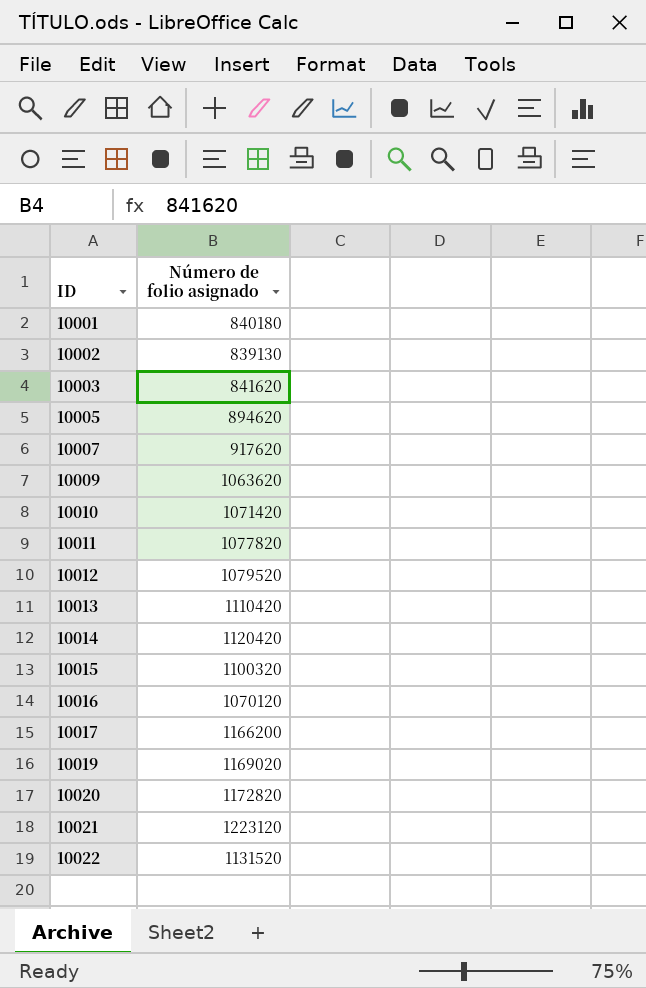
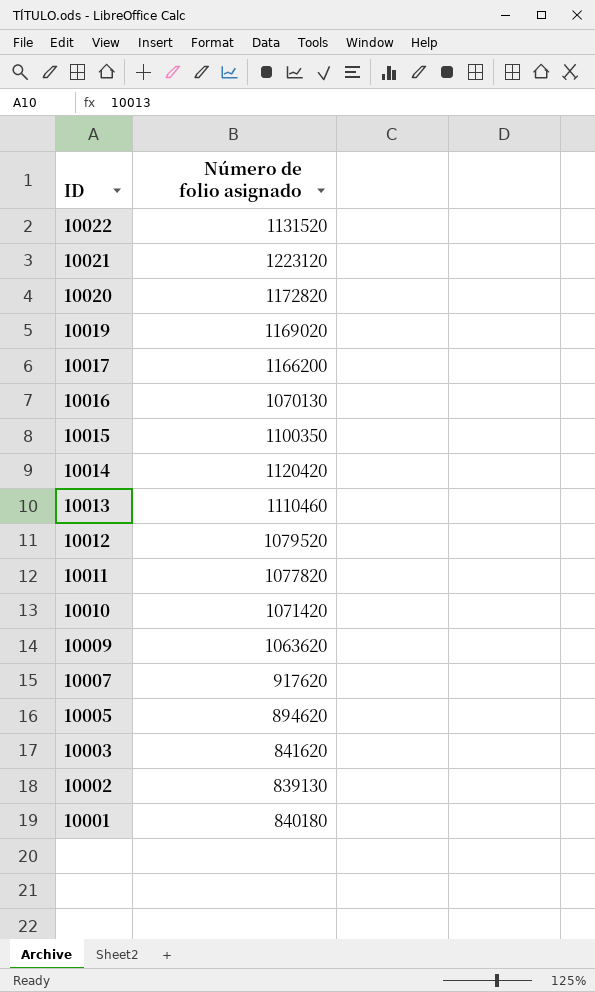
row order: ID ascending -> ID descending
10016 | Número de folio asignado: 1070120 -> 1070130
10015 | Número de folio asignado: 1100320 -> 1100350
10013 | Número de folio asignado: 1110420 -> 1110460

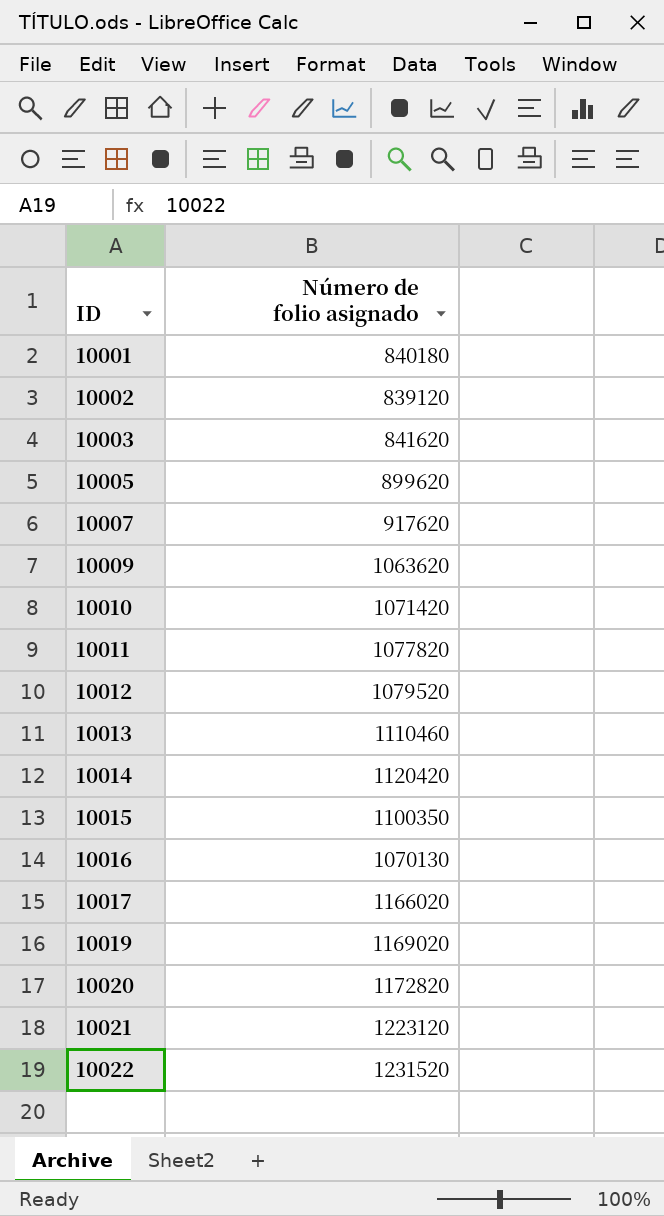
row order: ID descending -> ID ascending
10002 | Número de folio asignado: 839130 -> 839120
10005 | Número de folio asignado: 894620 -> 899620
10017 | Número de folio asignado: 1166200 -> 1166020
10022 | Número de folio asignado: 1131520 -> 1231520

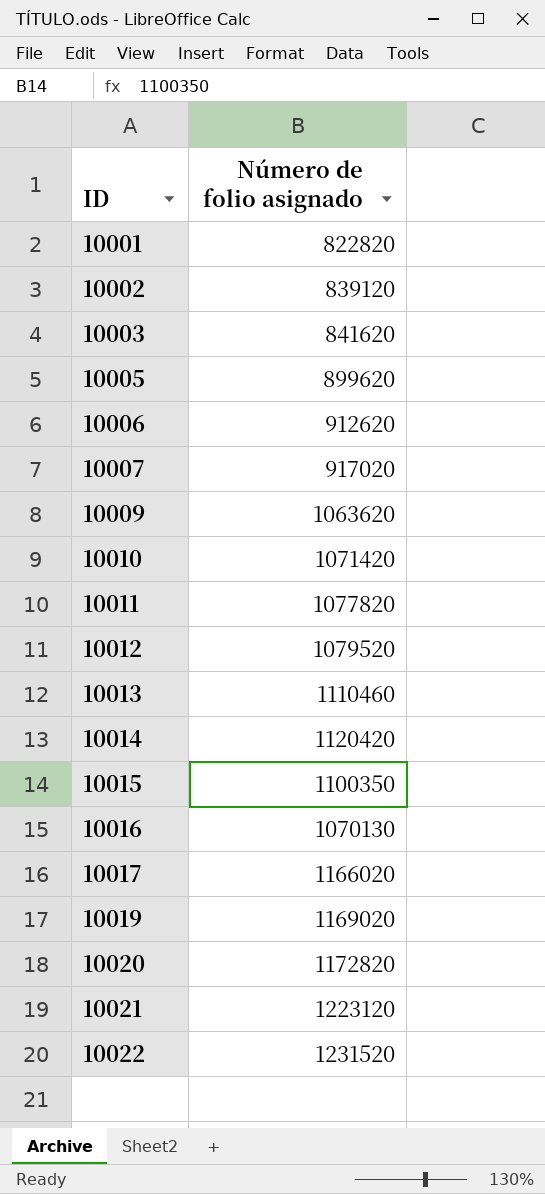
10001 | Número de folio asignado: 840180 -> 822820
row 10006: none -> 912620
10007 | Número de folio asignado: 917620 -> 917020

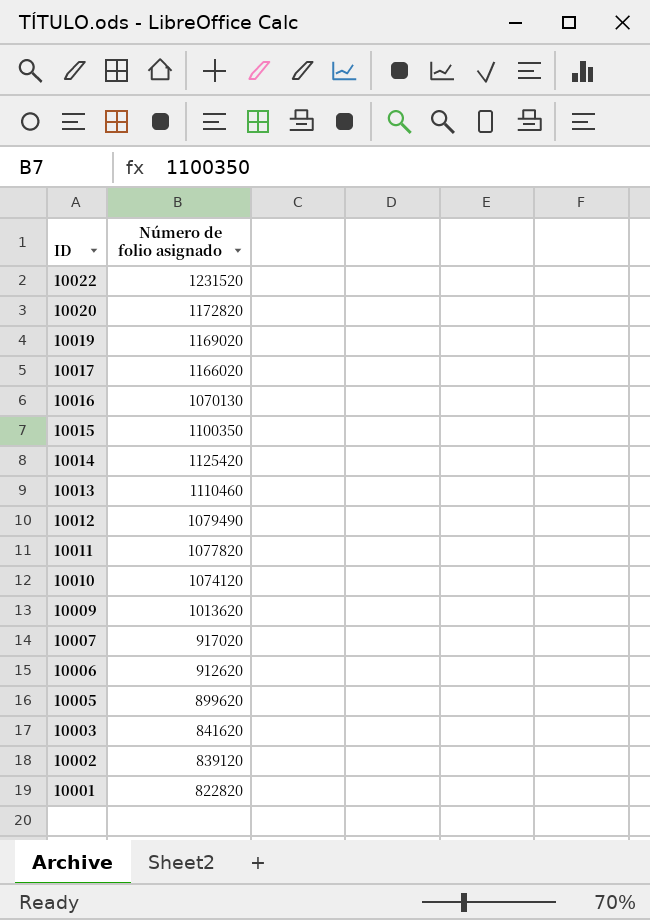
row order: ID ascending -> ID descending
row 10021: 1223120 -> none
10014 | Número de folio asignado: 1120420 -> 1125420
10012 | Número de folio asignado: 1079520 -> 1079490
10010 | Número de folio asignado: 1071420 -> 1074120
10009 | Número de folio asignado: 1063620 -> 1013620

